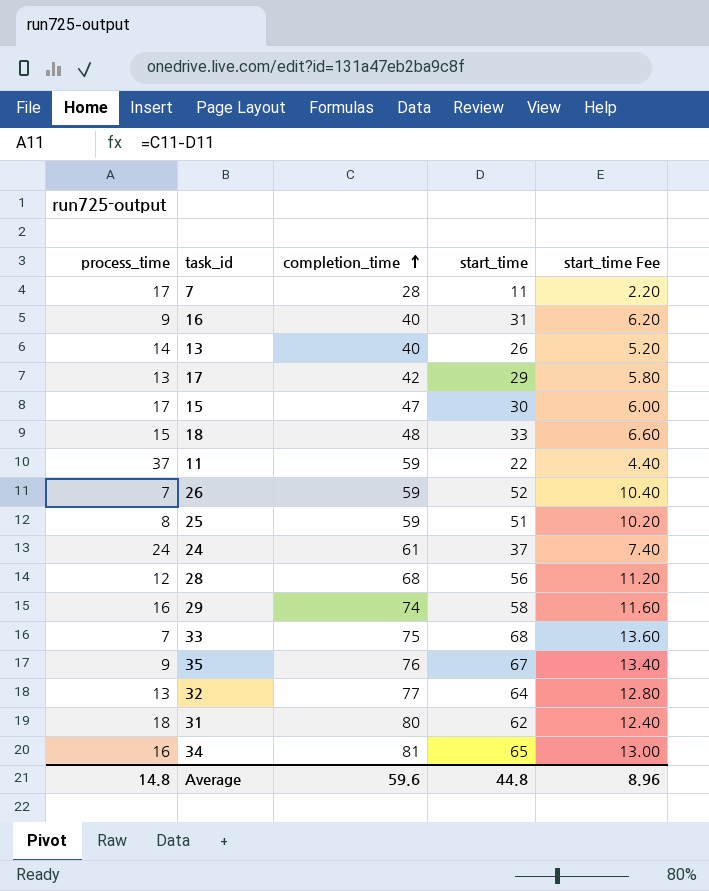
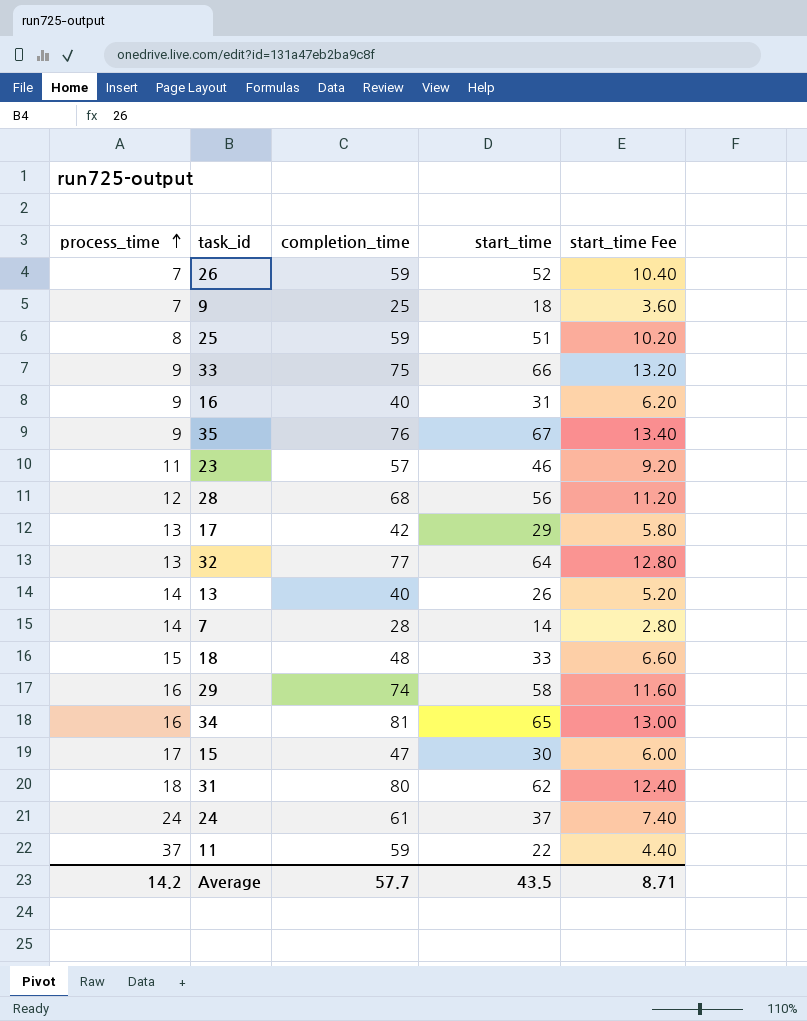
row order: completion_time ascending -> process_time ascending
row 9: none -> 7 | 25 | 18 | 3.60
33 | process_time: 7 -> 9
33 | start_time: 68 -> 66
33 | start_time Fee: 13.60 -> 13.20
row 23: none -> 11 | 57 | 46 | 9.20
7 | process_time: 17 -> 14
7 | start_time: 11 -> 14
7 | start_time Fee: 2.20 -> 2.80
Average | process_time: 14.8 -> 14.2
Average | completion_time: 59.6 -> 57.7
Average | start_time: 44.8 -> 43.5
Average | start_time Fee: 8.96 -> 8.71

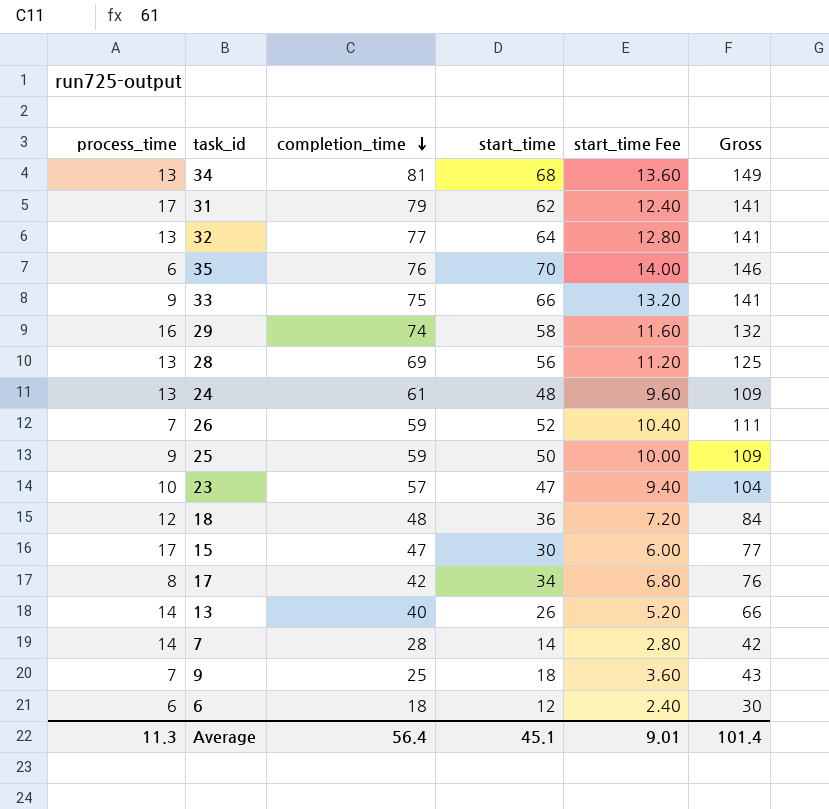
row order: process_time ascending -> completion_time descending
column Gross | formula: none -> [completion_time] + [start_time]
row 16: 9 | 40 | 31 | 6.20 -> none
row 11: 37 | 59 | 22 | 4.40 -> none
34 | process_time: 16 -> 13
34 | start_time: 65 -> 68
34 | start_time Fee: 13.00 -> 13.60
31 | process_time: 18 -> 17
31 | completion_time: 80 -> 79
35 | process_time: 9 -> 6
35 | start_time: 67 -> 70
35 | start_time Fee: 13.40 -> 14.00
28 | process_time: 12 -> 13
28 | completion_time: 68 -> 69
24 | process_time: 24 -> 13
24 | start_time: 37 -> 48
24 | start_time Fee: 7.40 -> 9.60
25 | process_time: 8 -> 9
25 | start_time: 51 -> 50
25 | start_time Fee: 10.20 -> 10.00
23 | process_time: 11 -> 10
23 | start_time: 46 -> 47
23 | start_time Fee: 9.20 -> 9.40
18 | process_time: 15 -> 12
18 | start_time: 33 -> 36
18 | start_time Fee: 6.60 -> 7.20
17 | process_time: 13 -> 8
17 | start_time: 29 -> 34
17 | start_time Fee: 5.80 -> 6.80
row 6: none -> 6 | 18 | 12 | 2.40 | 30
Average | process_time: 14.2 -> 11.3
Average | completion_time: 57.7 -> 56.4
Average | start_time: 43.5 -> 45.1
Average | start_time Fee: 8.71 -> 9.01

